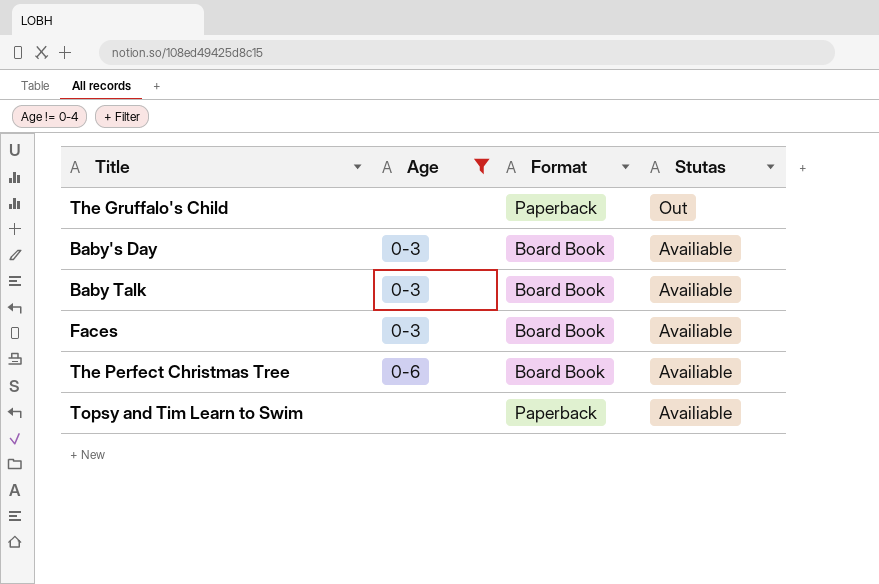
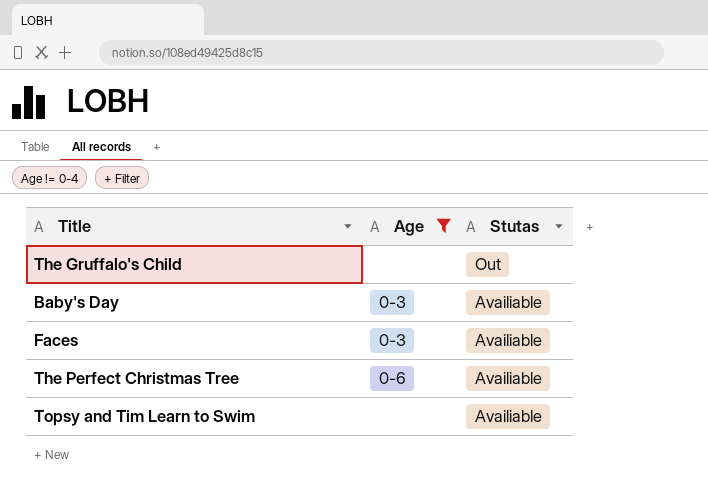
column Format | position: 3 -> none
row Baby Talk: 0-3 | Board Book | Availiable -> none

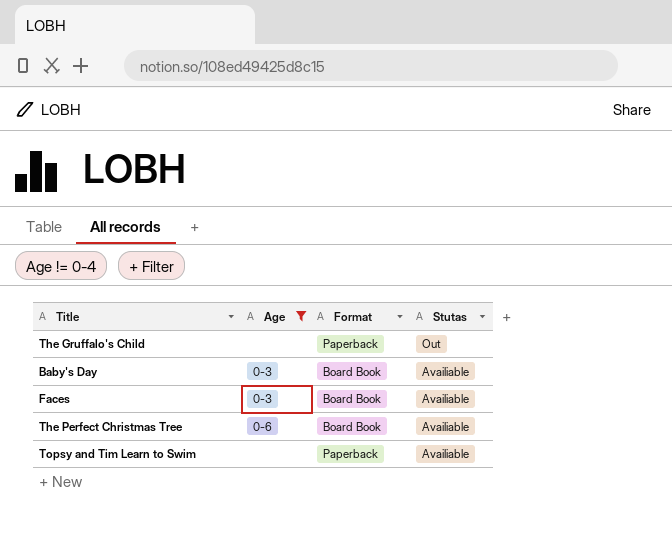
column Format | position: none -> 3

